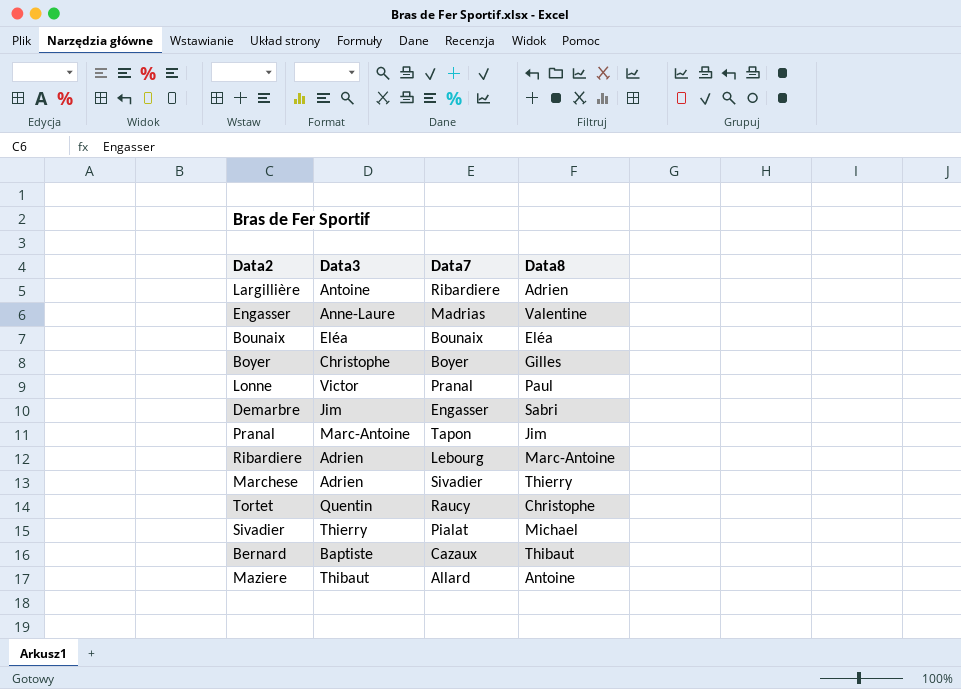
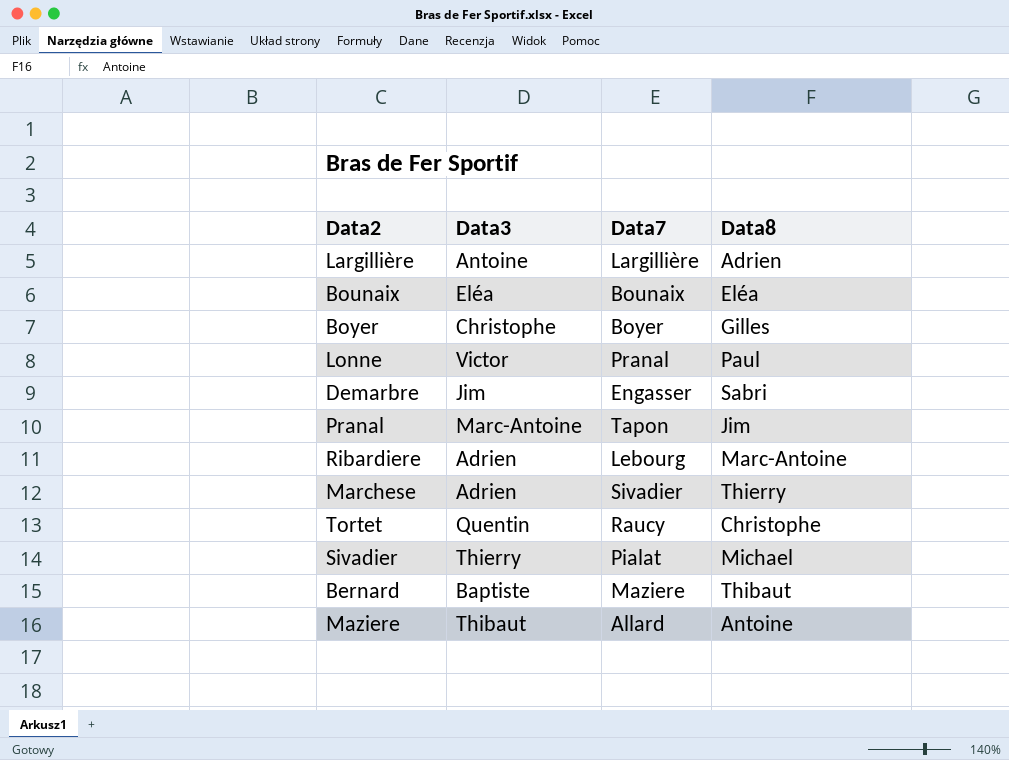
row Engasser: Anne-Laure | Madrias | Valentine -> none
Largillière | Data7: Ribardiere -> Largillière
Bernard | Data7: Cazaux -> Maziere

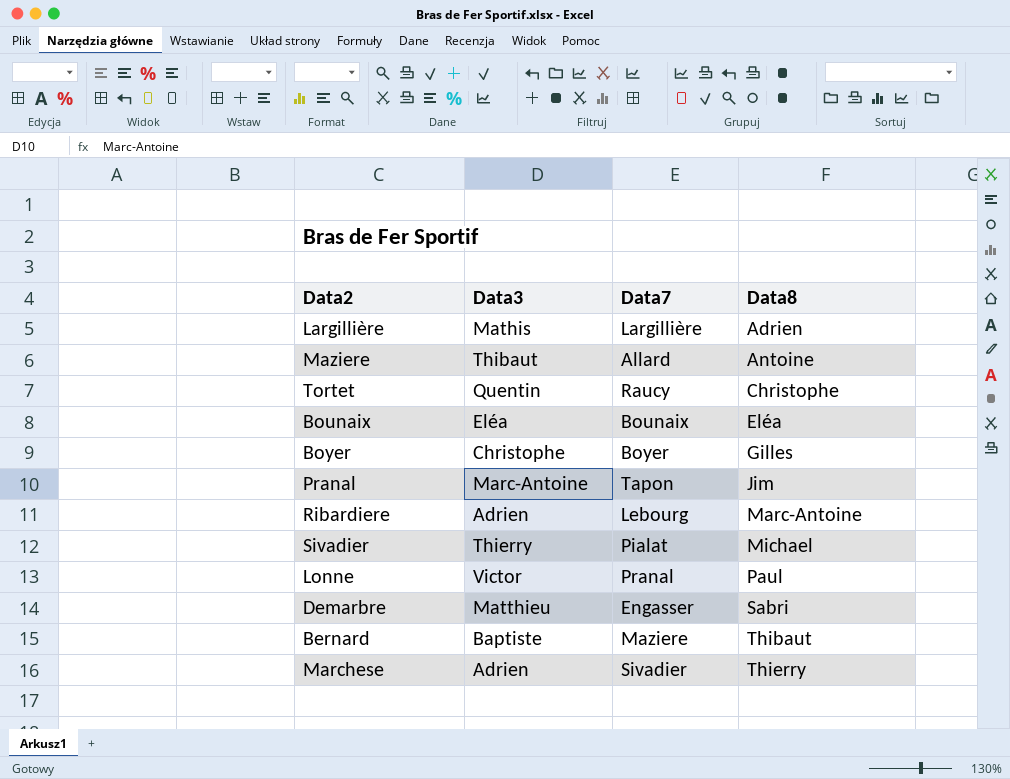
row order: none -> Data8 ascending
Largillière | Data3: Antoine -> Mathis
Demarbre | Data3: Jim -> Matthieu

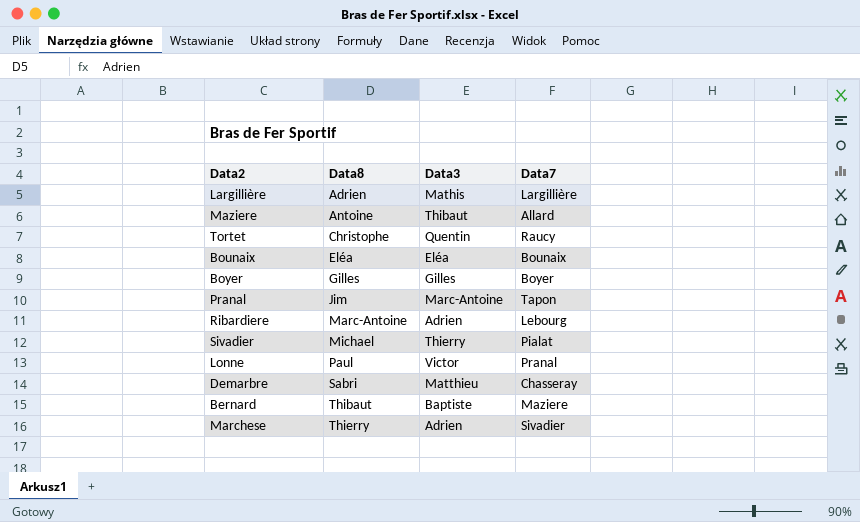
column Data8 | position: 4 -> 2
Boyer | Data3: Christophe -> Gilles
Demarbre | Data7: Engasser -> Chasseray

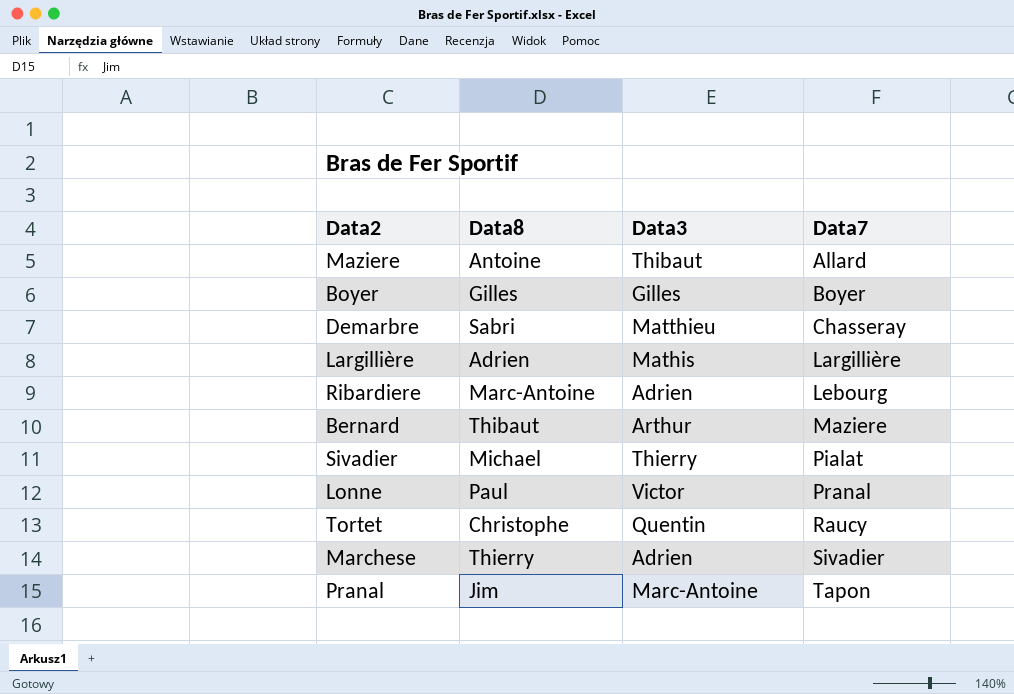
row order: Data8 ascending -> Data7 ascending
row Bounaix: Eléa | Eléa | Bounaix -> none
Bernard | Data3: Baptiste -> Arthur

